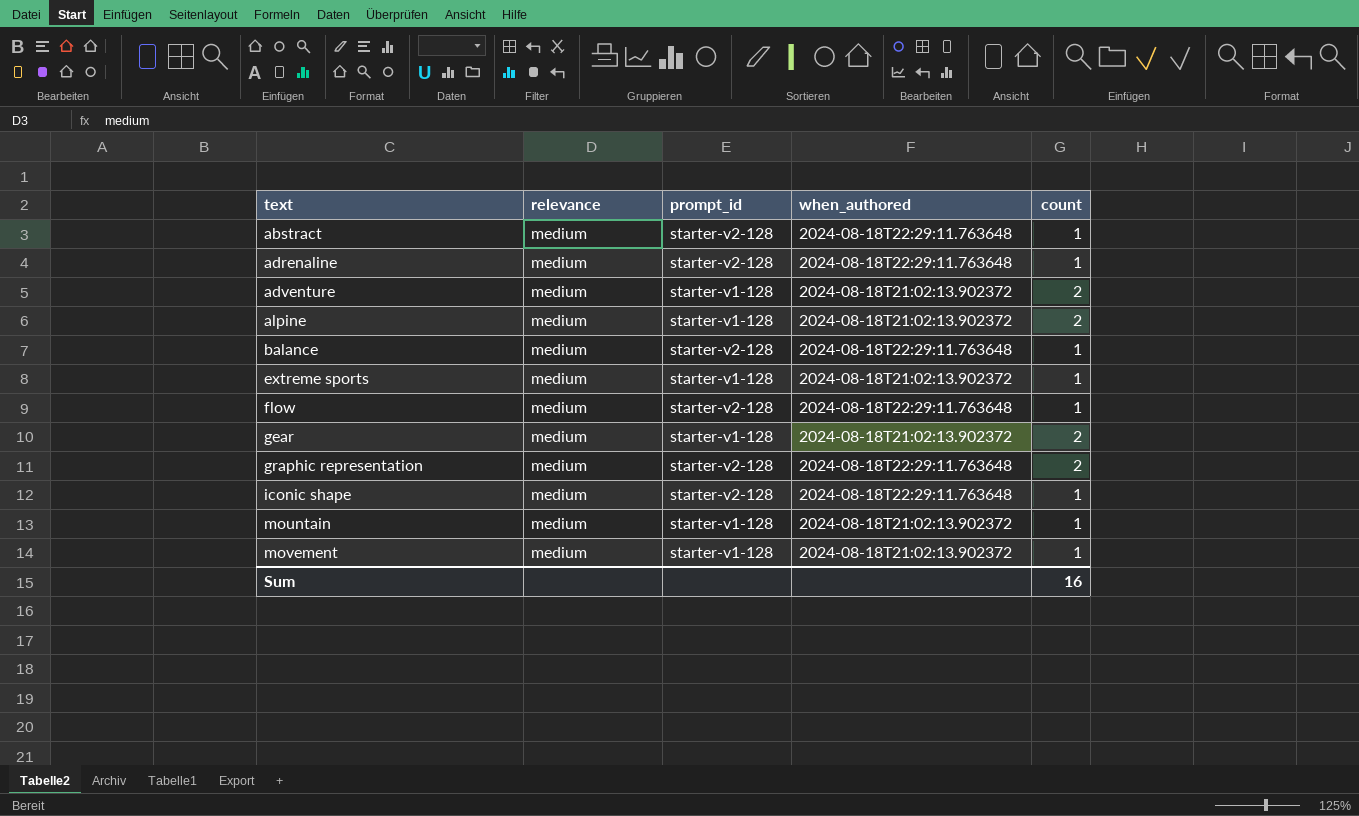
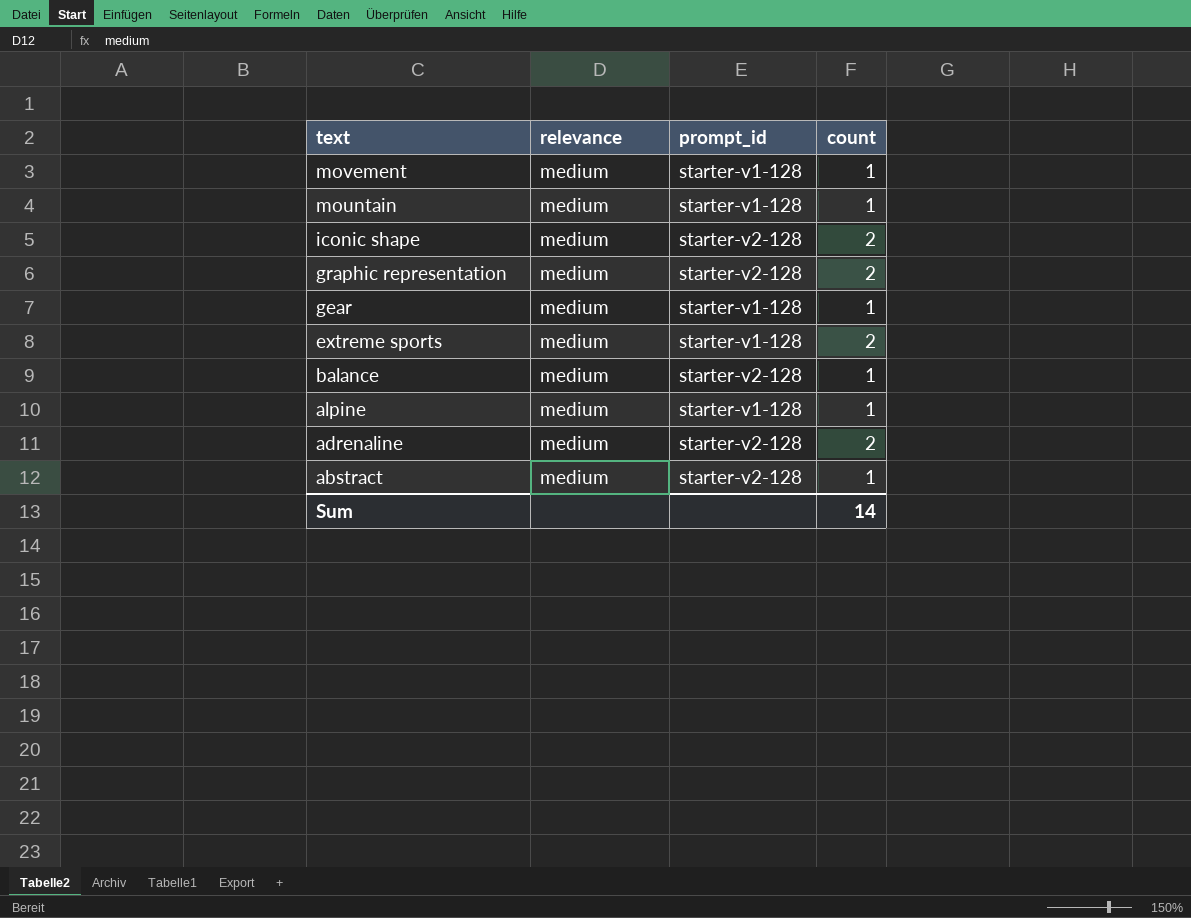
row order: text ascending -> text descending
column when_authored | position: 4 -> none
row adventure: medium | starter-v1-128 | 2024-08-18T21:02:13.902372 | 2 -> none
row flow: medium | starter-v2-128 | 2024-08-18T22:29:11.763648 | 1 -> none
iconic shape | count: 1 -> 2
gear | count: 2 -> 1
extreme sports | count: 1 -> 2
alpine | count: 2 -> 1
adrenaline | count: 1 -> 2
Sum | count: 16 -> 14

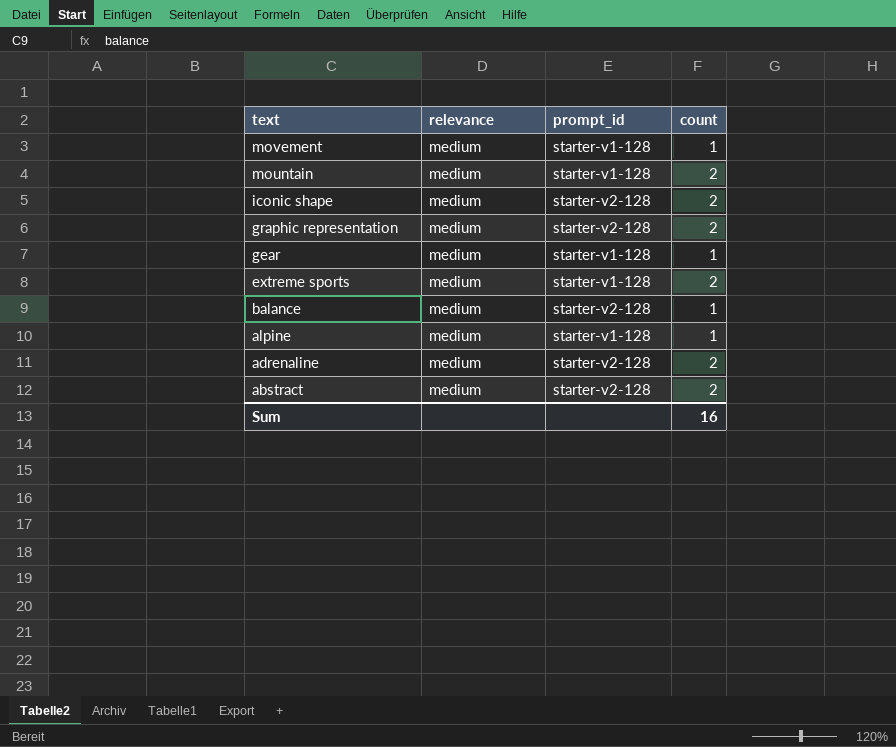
mountain | count: 1 -> 2
abstract | count: 1 -> 2
Sum | count: 14 -> 16

